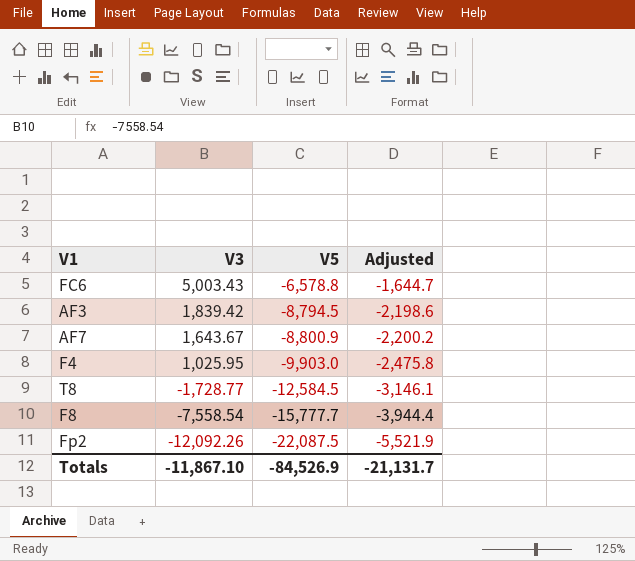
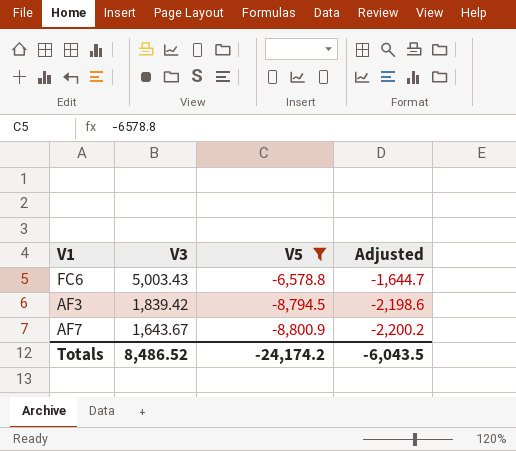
filter: none -> V5 >= -8,800.9
Totals | V3: -11,867.10 -> 8,486.52
Totals | V5: -84,526.9 -> -24,174.2
Totals | Adjusted: -21,131.7 -> -6,043.5

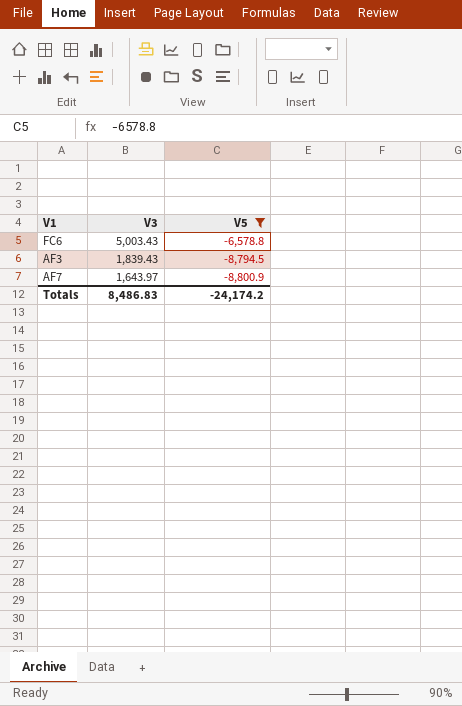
column Adjusted | formula: [V5] * 0.25 -> none
AF3 | V3: 1,839.42 -> 1,839.43
AF7 | V3: 1,643.67 -> 1,643.97
Totals | V3: 8,486.52 -> 8,486.83

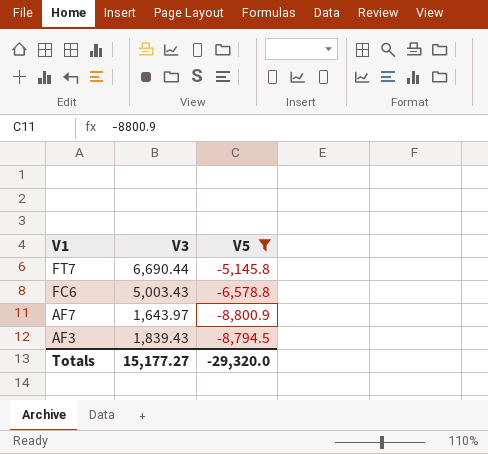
row order: V3 descending -> V1 descending
row FT7: none -> 6,690.44 | -5,145.8
Totals | V3: 8,486.83 -> 15,177.27
Totals | V5: -24,174.2 -> -29,320.0

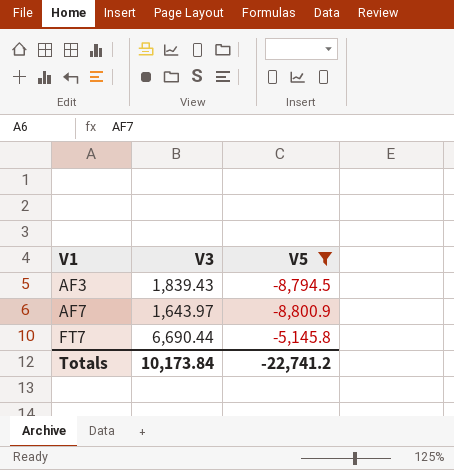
row order: V1 descending -> V1 ascending
row FC6: 5,003.43 | -6,578.8 -> none
Totals | V3: 15,177.27 -> 10,173.84
Totals | V5: -29,320.0 -> -22,741.2

